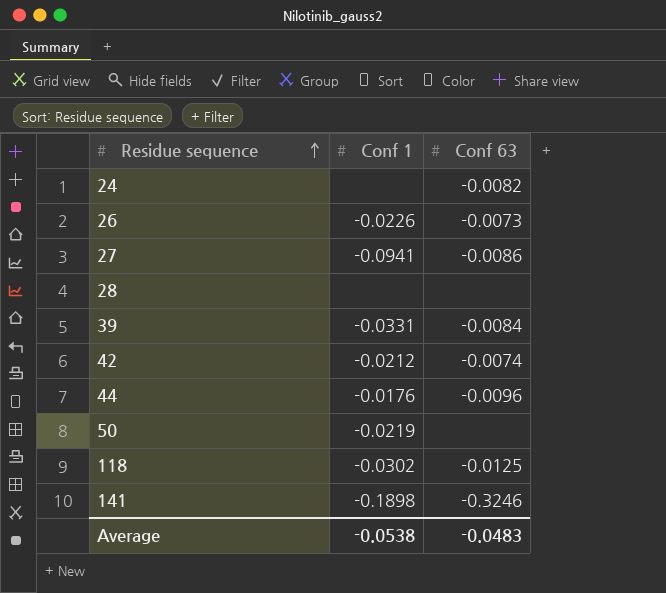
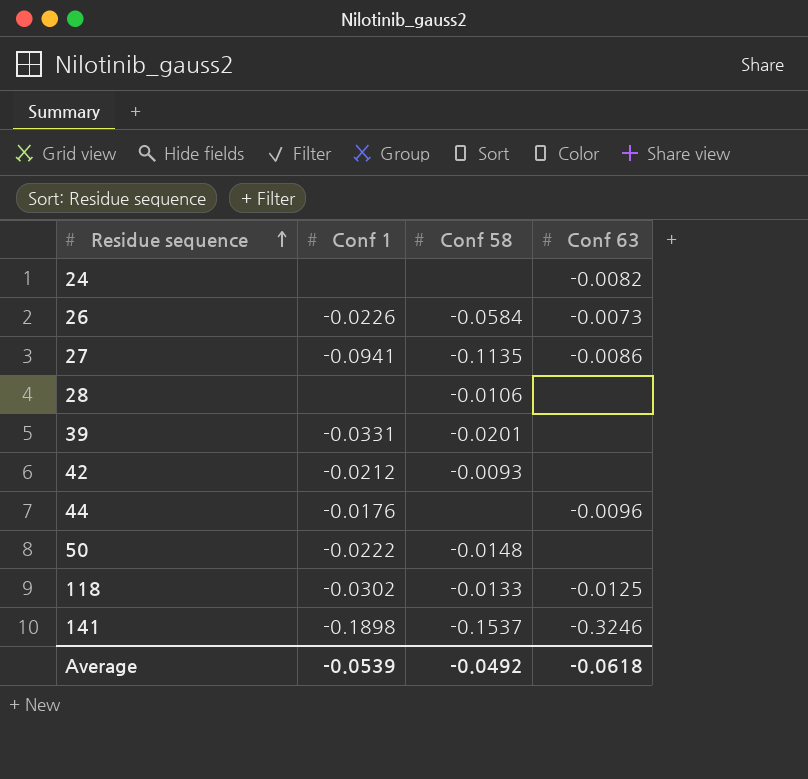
column Conf 58 | position: none -> 3
39 | Conf 63: -0.0084 -> none
42 | Conf 63: -0.0074 -> none
50 | Conf 1: -0.0219 -> -0.0222
Average | Conf 1: -0.0538 -> -0.0539
Average | Conf 63: -0.0483 -> -0.0618

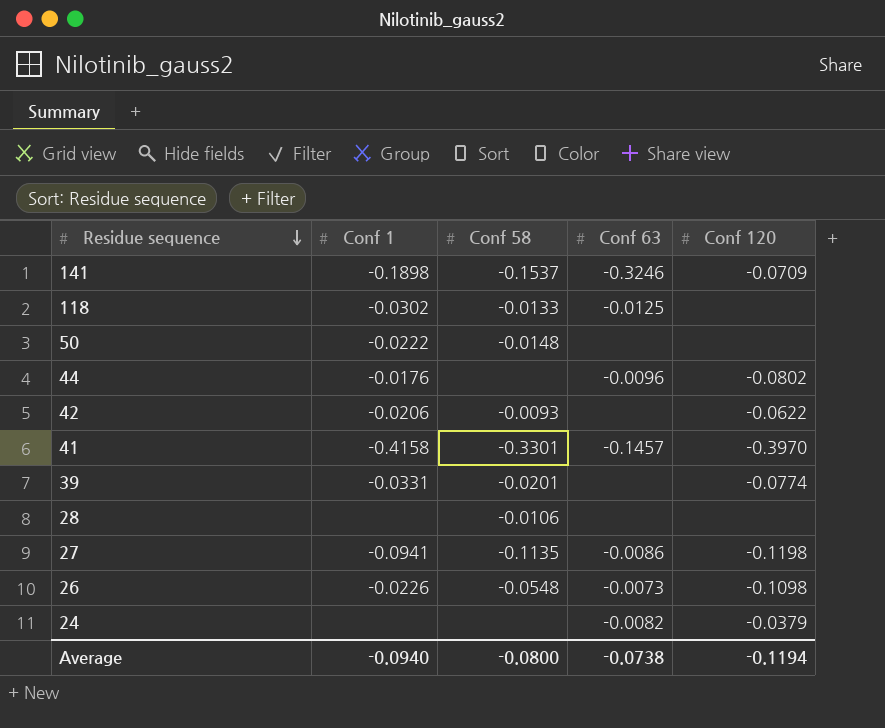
row order: Residue sequence ascending -> Residue sequence descending
column Conf 120 | position: none -> 5
42 | Conf 1: -0.0212 -> -0.0206
row 41: none -> -0.4158 | -0.3301 | -0.1457 | -0.3970
26 | Conf 58: -0.0584 -> -0.0548
Average | Conf 1: -0.0539 -> -0.0940
Average | Conf 58: -0.0492 -> -0.0800
Average | Conf 63: -0.0618 -> -0.0738

